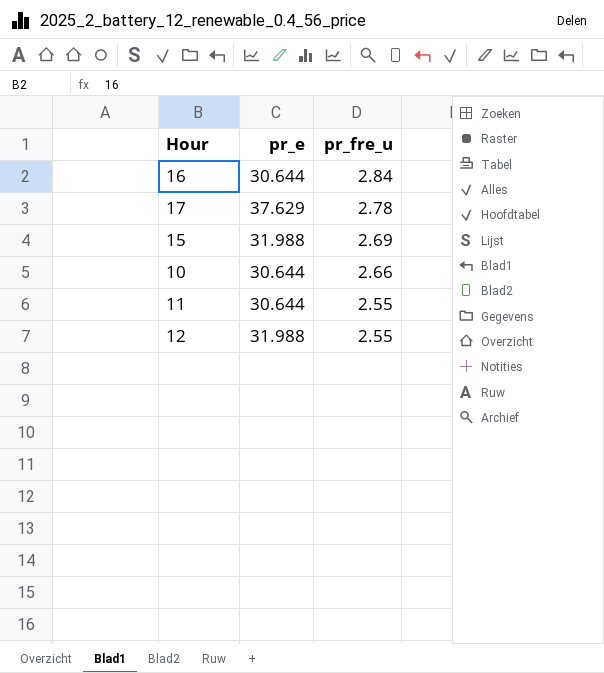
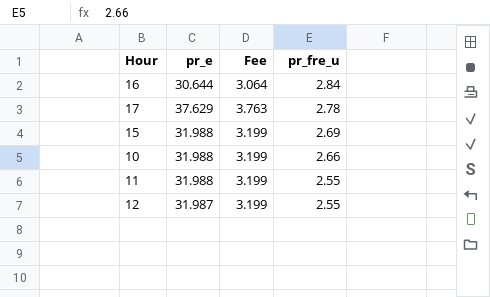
column Fee | formula: none -> [pr_e] * 0.1
10 | pr_e: 30.644 -> 31.988
11 | pr_e: 30.644 -> 31.988
12 | pr_e: 31.988 -> 31.987

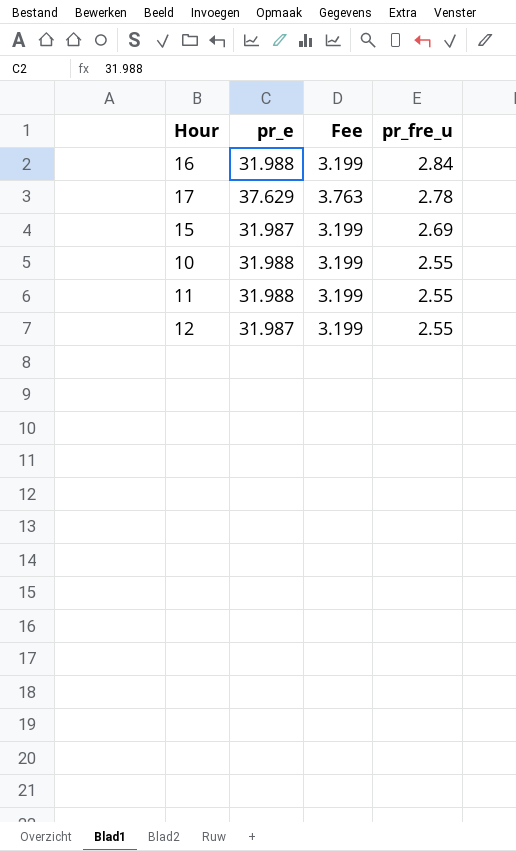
16 | pr_e: 30.644 -> 31.988
16 | Fee: 3.064 -> 3.199
15 | pr_e: 31.988 -> 31.987
10 | pr_fre_u: 2.66 -> 2.55

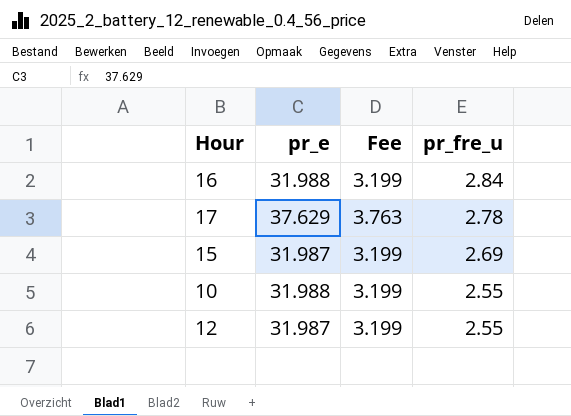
row 11: 31.988 | 3.199 | 2.55 -> none

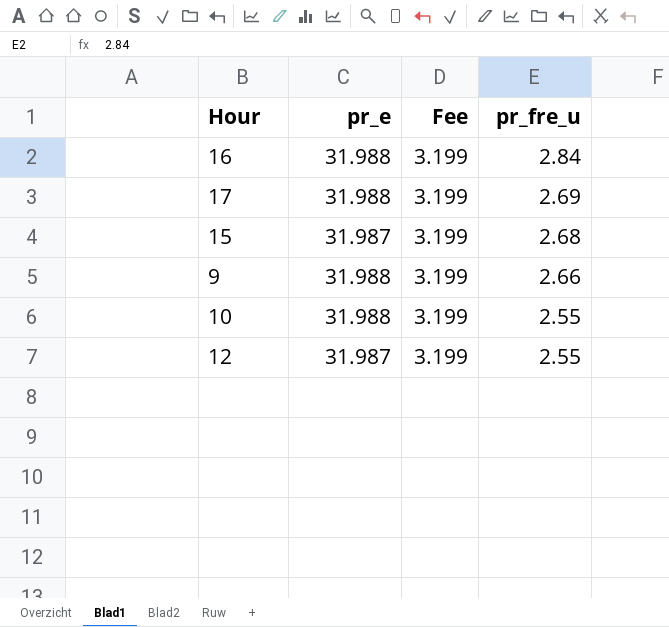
17 | pr_e: 37.629 -> 31.988
17 | Fee: 3.763 -> 3.199
17 | pr_fre_u: 2.78 -> 2.69
15 | pr_fre_u: 2.69 -> 2.68
row 9: none -> 31.988 | 3.199 | 2.66

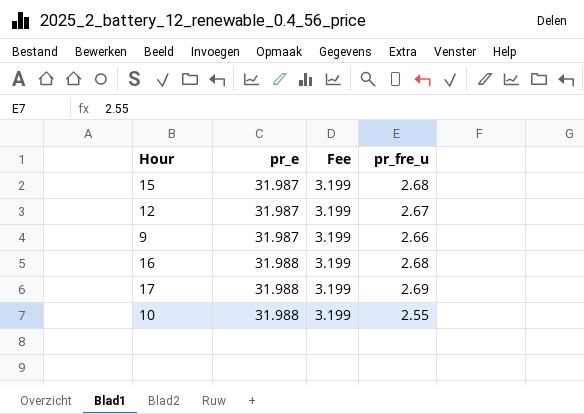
row order: pr_fre_u descending -> pr_e ascending
12 | pr_fre_u: 2.55 -> 2.67
9 | pr_e: 31.988 -> 31.987
16 | pr_fre_u: 2.84 -> 2.68

